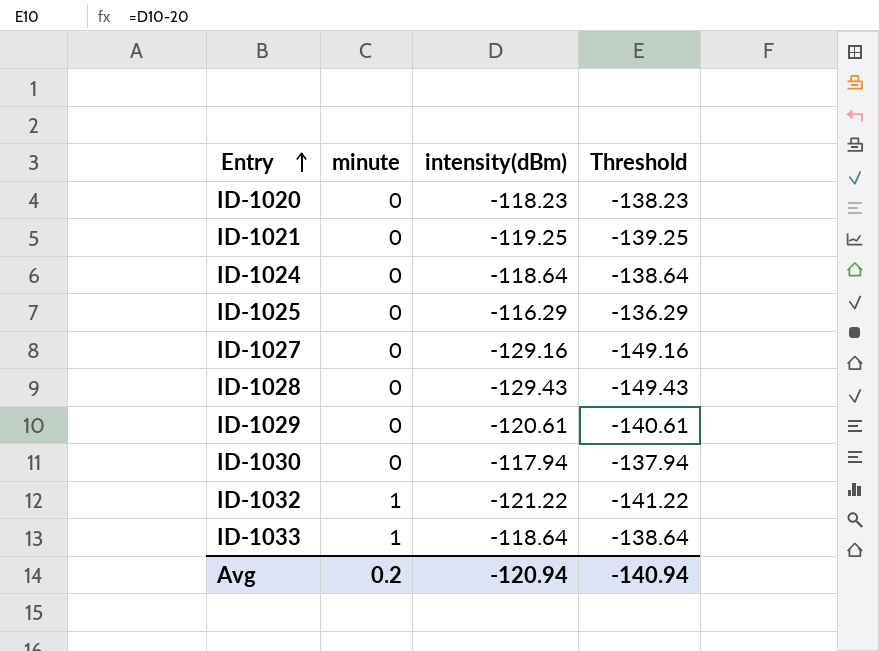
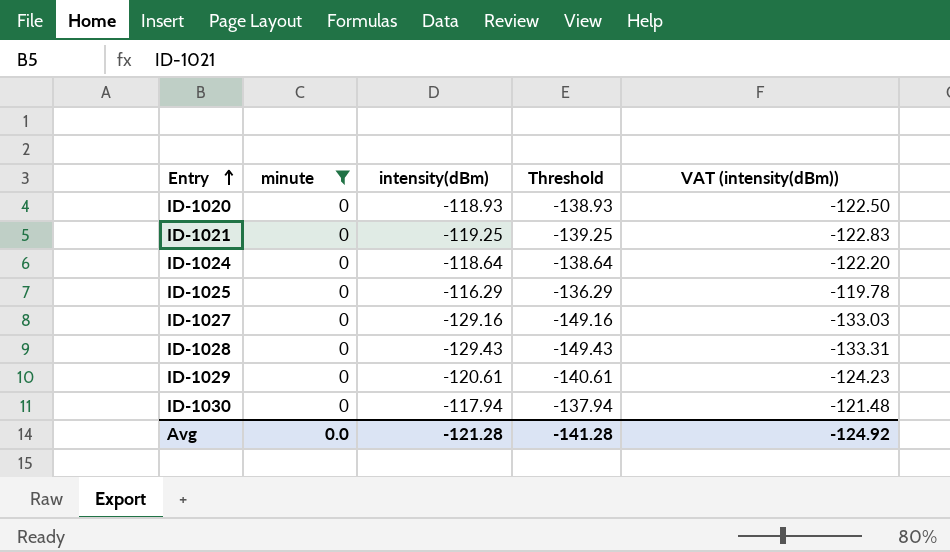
filter: none -> minute = 0
column VAT (intensity(dBm)) | formula: none -> [intensity(dBm)] * 1.03
ID-1020 | intensity(dBm): -118.23 -> -118.93
ID-1020 | Threshold: -138.23 -> -138.93
Avg | minute: 0.2 -> 0.0
Avg | intensity(dBm): -120.94 -> -121.28
Avg | Threshold: -140.94 -> -141.28

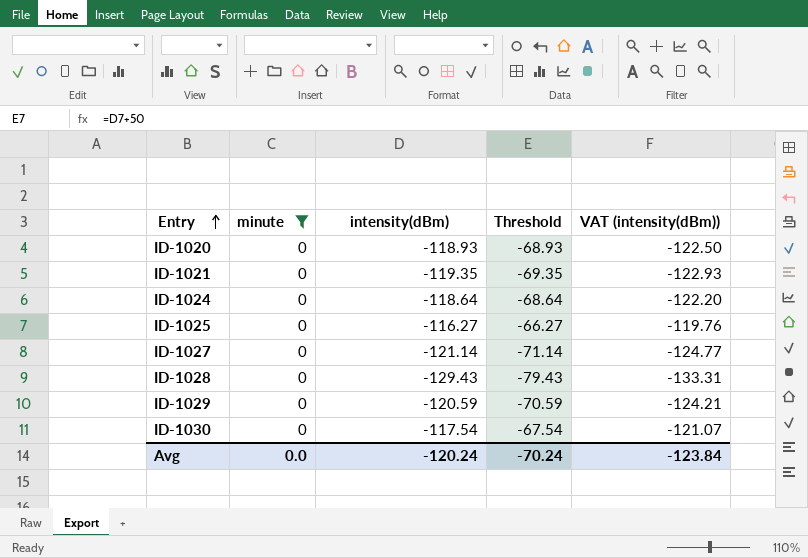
column Threshold | formula: [intensity(dBm)] - 20 -> [intensity(dBm)] + 50
ID-1021 | intensity(dBm): -119.25 -> -119.35
ID-1021 | VAT (intensity(dBm)): -122.83 -> -122.93
ID-1025 | intensity(dBm): -116.29 -> -116.27
ID-1025 | VAT (intensity(dBm)): -119.78 -> -119.76
ID-1027 | intensity(dBm): -129.16 -> -121.14
ID-1027 | VAT (intensity(dBm)): -133.03 -> -124.77
ID-1029 | intensity(dBm): -120.61 -> -120.59
ID-1029 | VAT (intensity(dBm)): -124.23 -> -124.21
ID-1030 | intensity(dBm): -117.94 -> -117.54
ID-1030 | VAT (intensity(dBm)): -121.48 -> -121.07
Avg | intensity(dBm): -121.28 -> -120.24
Avg | Threshold: -141.28 -> -70.24
Avg | VAT (intensity(dBm)): -124.92 -> -123.84

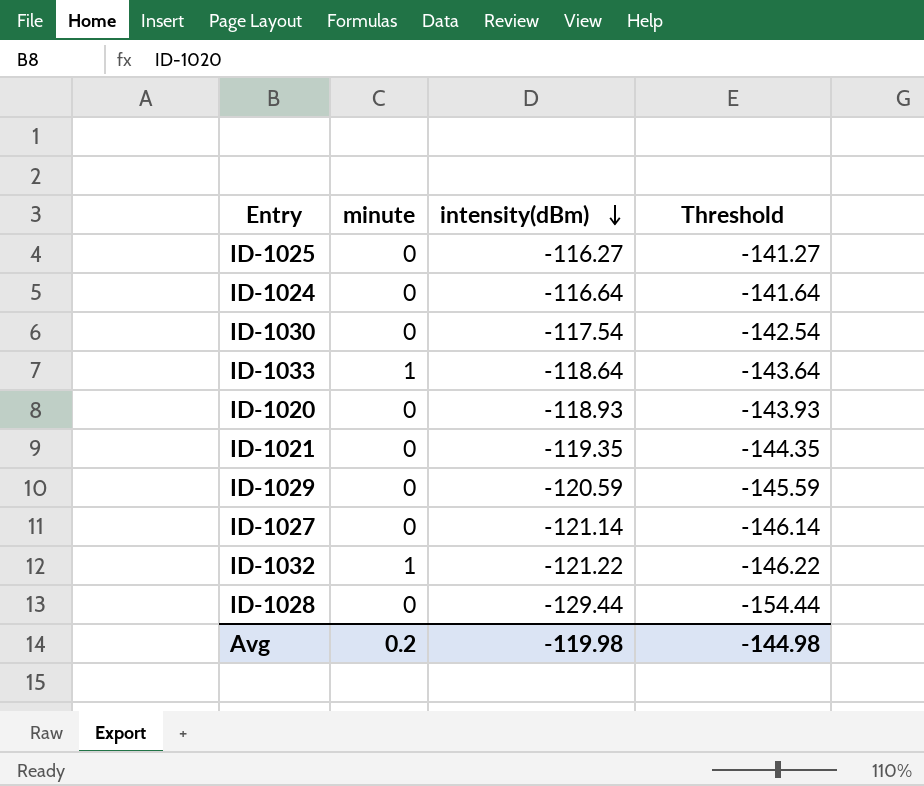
filter: minute = 0 -> none
row order: Entry ascending -> intensity(dBm) descending
column VAT (intensity(dBm)) | formula: [intensity(dBm)] * 1.03 -> none
column Threshold | formula: [intensity(dBm)] + 50 -> [intensity(dBm)] - 25
ID-1024 | intensity(dBm): -118.64 -> -116.64
ID-1028 | intensity(dBm): -129.43 -> -129.44
Avg | minute: 0.0 -> 0.2
Avg | intensity(dBm): -120.24 -> -119.98
Avg | Threshold: -70.24 -> -144.98

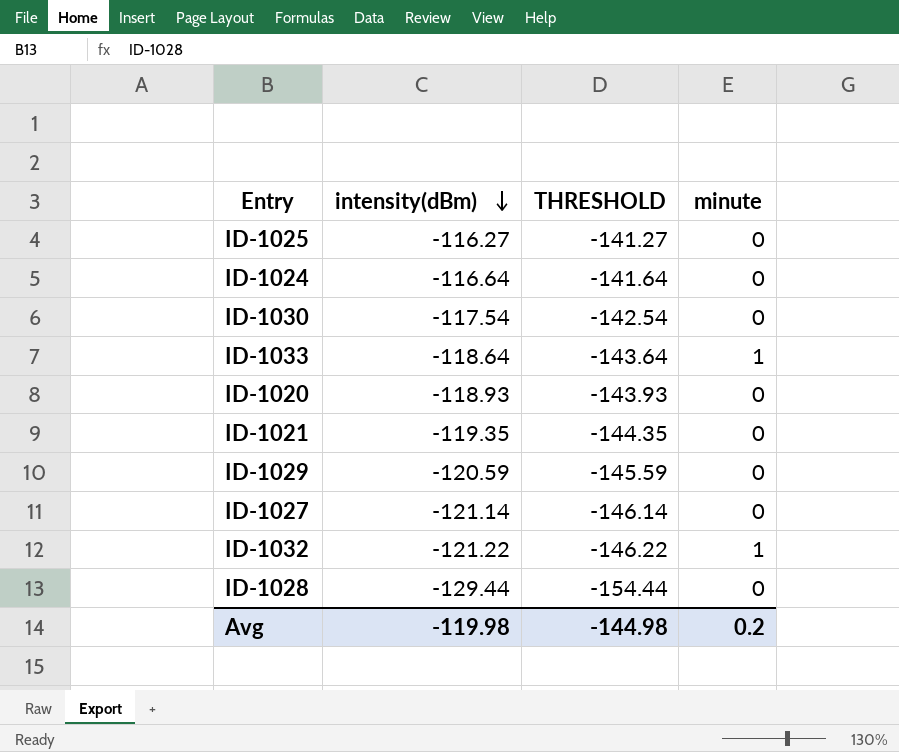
column name: Threshold -> THRESHOLD
column minute | position: 2 -> 4

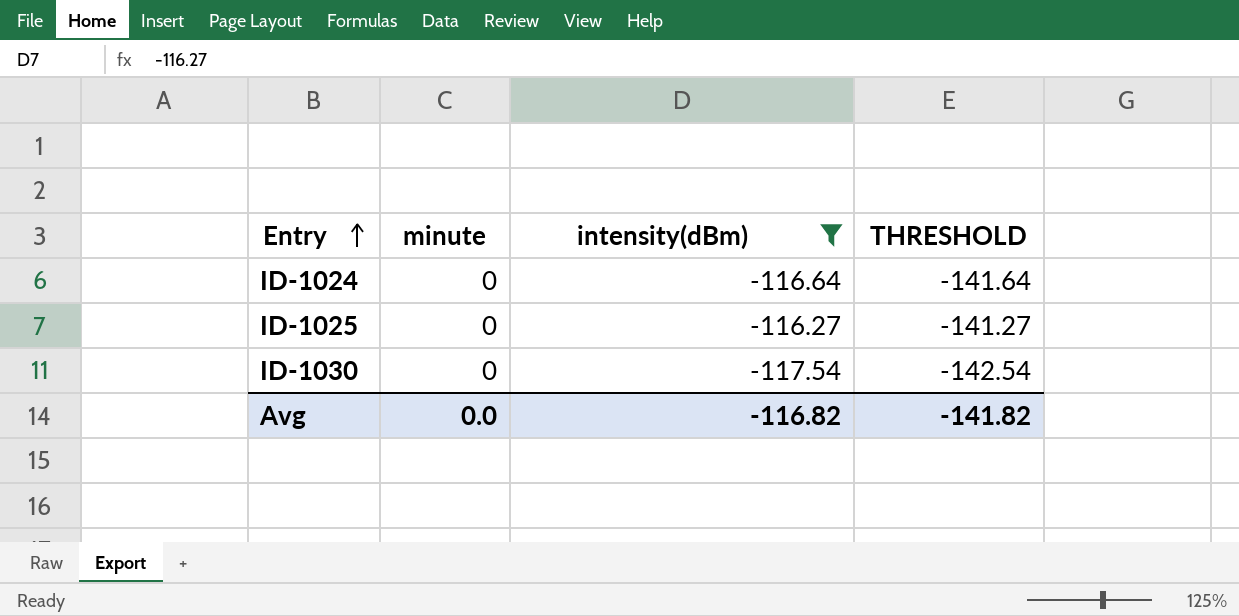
filter: none -> intensity(dBm) >= -117.54
row order: intensity(dBm) descending -> Entry ascending
column minute | position: 4 -> 2
Avg | minute: 0.2 -> 0.0
Avg | intensity(dBm): -119.98 -> -116.82
Avg | THRESHOLD: -144.98 -> -141.82

